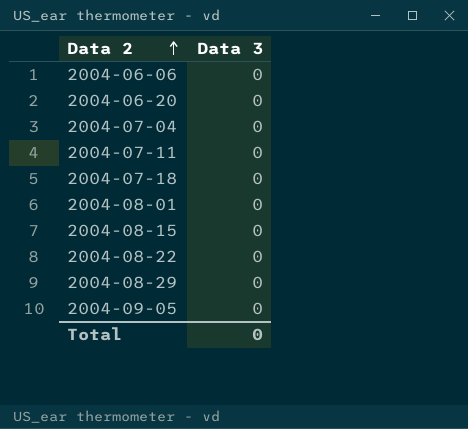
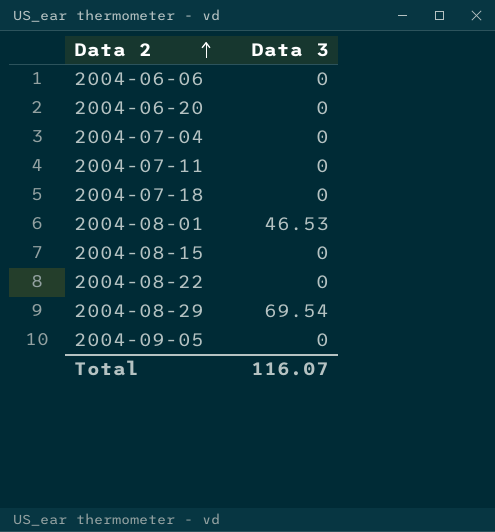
2004-08-01 | Data 3: 0 -> 46.53
2004-08-29 | Data 3: 0 -> 69.54
Total | Data 3: 0 -> 116.07

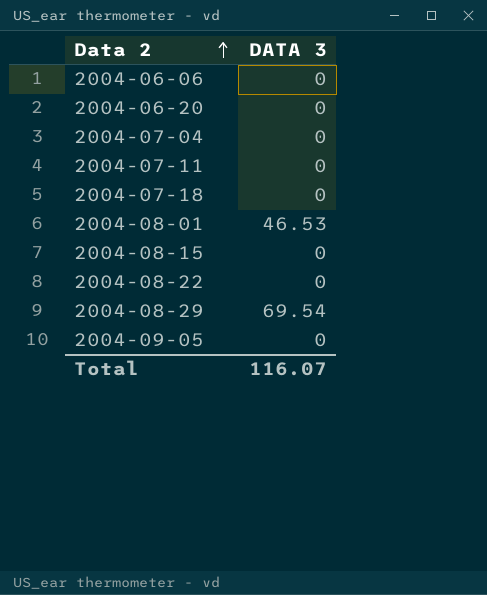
column name: Data 3 -> DATA 3

